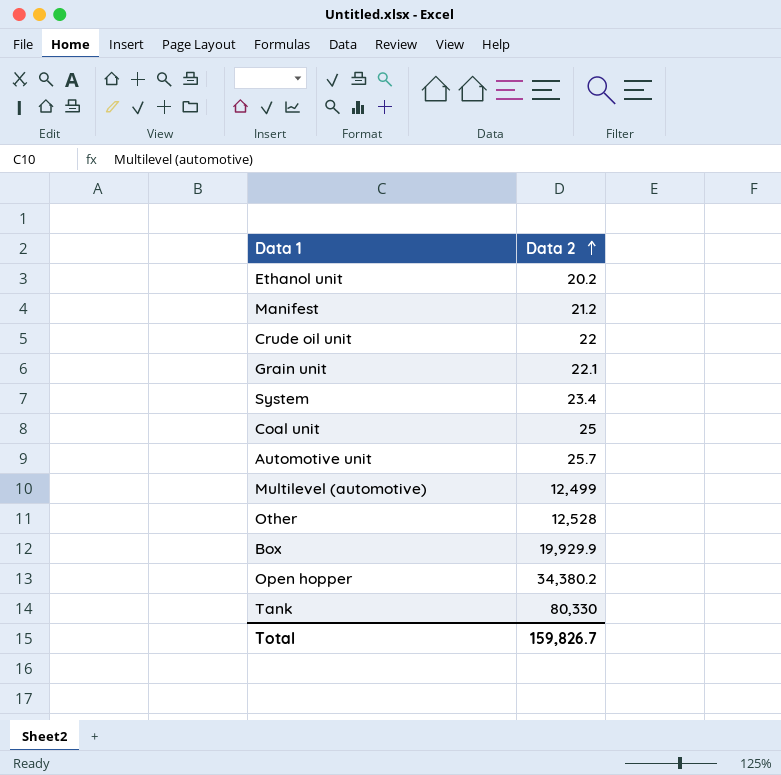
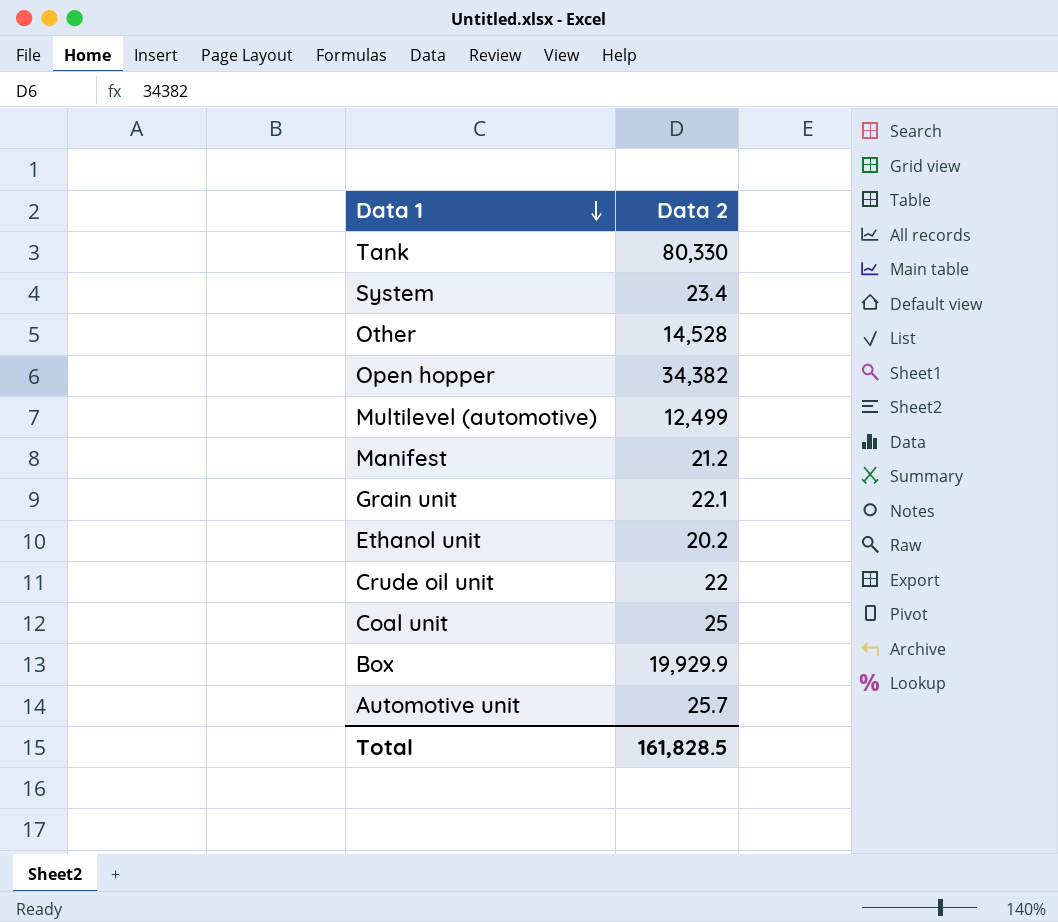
row order: Data 2 ascending -> Data 1 descending
Other | Data 2: 12,528 -> 14,528
Open hopper | Data 2: 34,380.2 -> 34,382
Total | Data 2: 159,826.7 -> 161,828.5

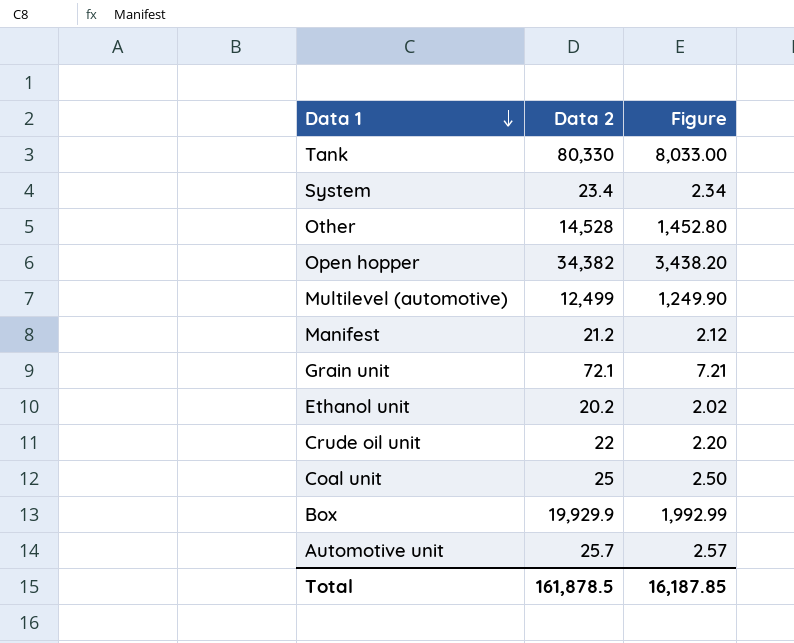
column Figure | formula: none -> [Data 2] * 0.1
Grain unit | Data 2: 22.1 -> 72.1
Total | Data 2: 161,828.5 -> 161,878.5

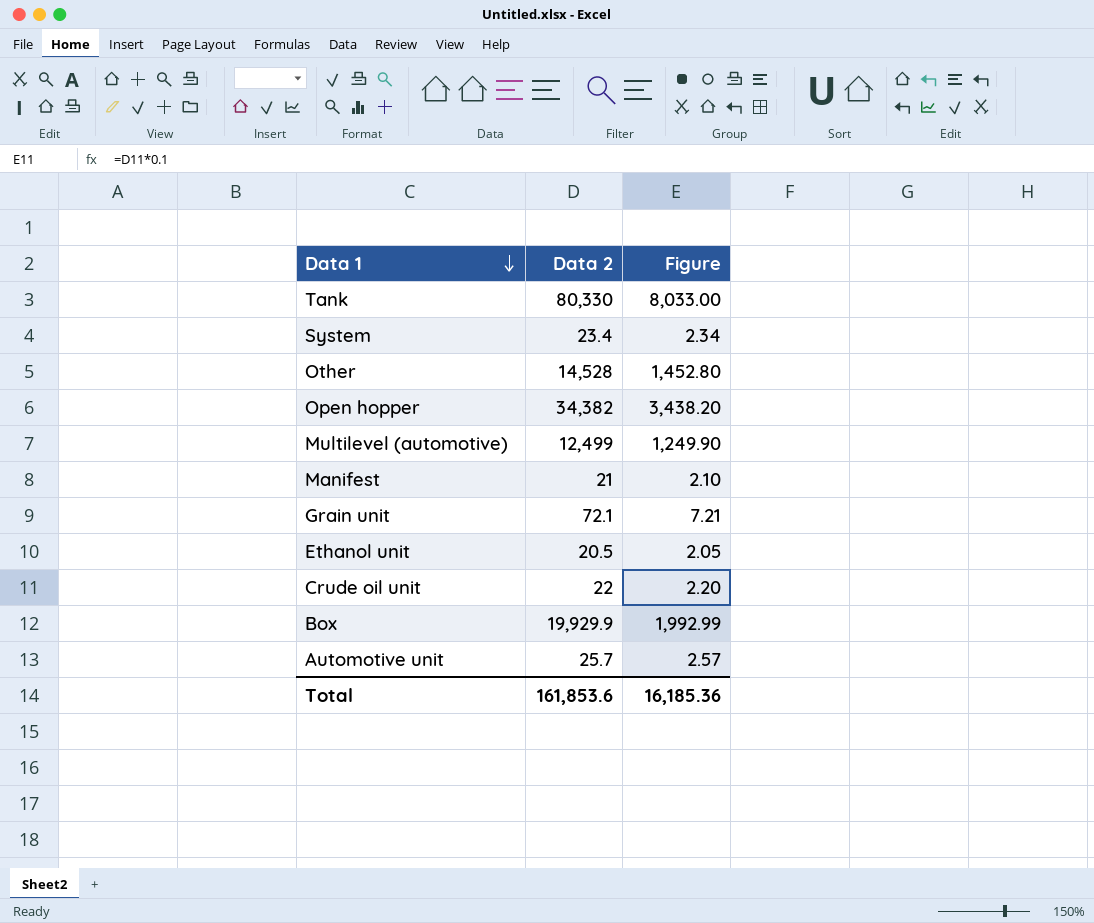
row Coal unit: 25 | 2.50 -> none
Manifest | Data 2: 21.2 -> 21
Manifest | Figure: 2.12 -> 2.10
Ethanol unit | Data 2: 20.2 -> 20.5
Ethanol unit | Figure: 2.02 -> 2.05
Total | Data 2: 161,878.5 -> 161,853.6
Total | Figure: 16,187.85 -> 16,185.36

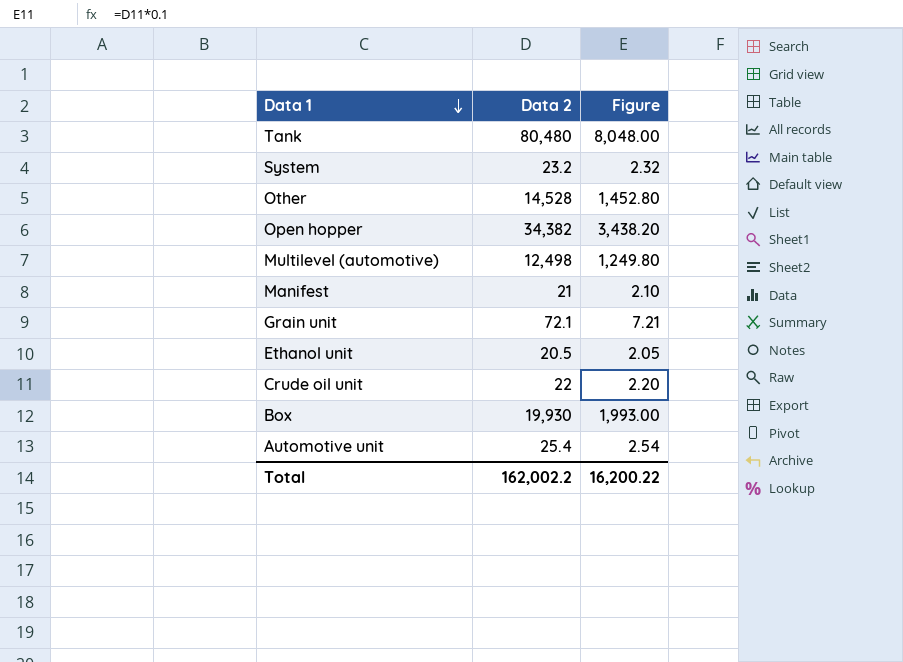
Tank | Data 2: 80,330 -> 80,480
Tank | Figure: 8,033.00 -> 8,048.00
System | Data 2: 23.4 -> 23.2
System | Figure: 2.34 -> 2.32
Multilevel (automotive) | Data 2: 12,499 -> 12,498
Multilevel (automotive) | Figure: 1,249.90 -> 1,249.80
Box | Data 2: 19,929.9 -> 19,930
Box | Figure: 1,992.99 -> 1,993.00
Automotive unit | Data 2: 25.7 -> 25.4
Automotive unit | Figure: 2.57 -> 2.54
Total | Data 2: 161,853.6 -> 162,002.2
Total | Figure: 16,185.36 -> 16,200.22

